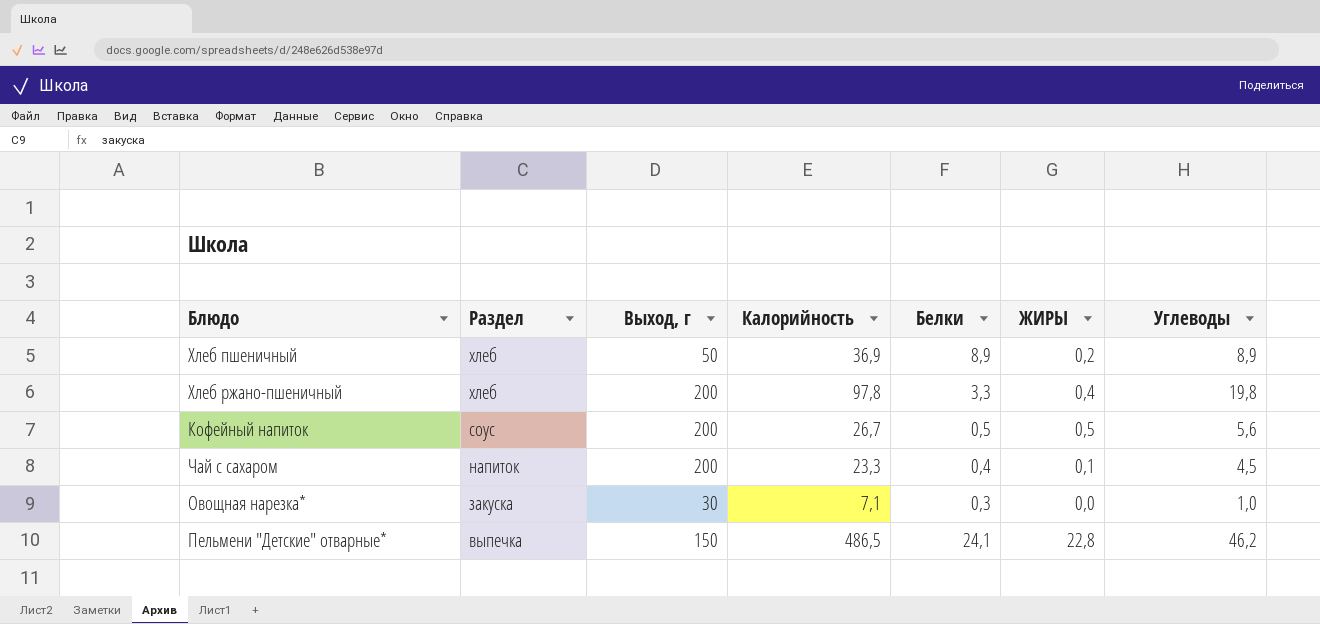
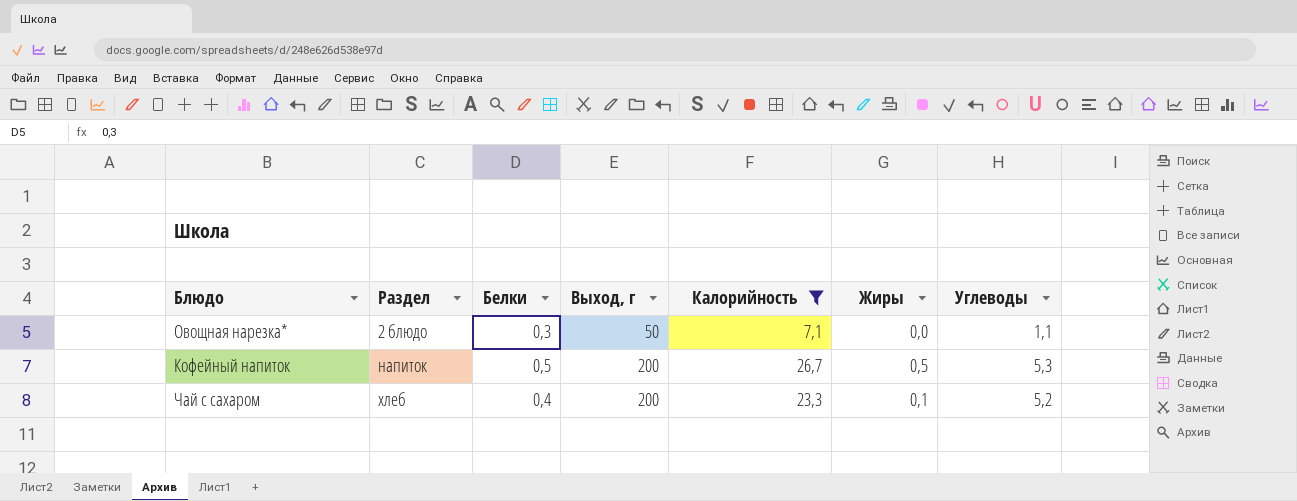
filter: none -> Калорийность <= 26,7
row order: Раздел descending -> Раздел ascending
column Белки | position: 5 -> 3
column name: ЖИРЫ -> Жиры
Овощная нарезка* | Раздел: закуска -> 2 блюдо
Овощная нарезка* | Выход, г: 30 -> 50
Овощная нарезка* | Углеводы: 1,0 -> 1,1
Кофейный напиток | Раздел: соус -> напиток
Кофейный напиток | Углеводы: 5,6 -> 5,3
Чай с сахаром | Раздел: напиток -> хлеб
Чай с сахаром | Углеводы: 4,5 -> 5,2

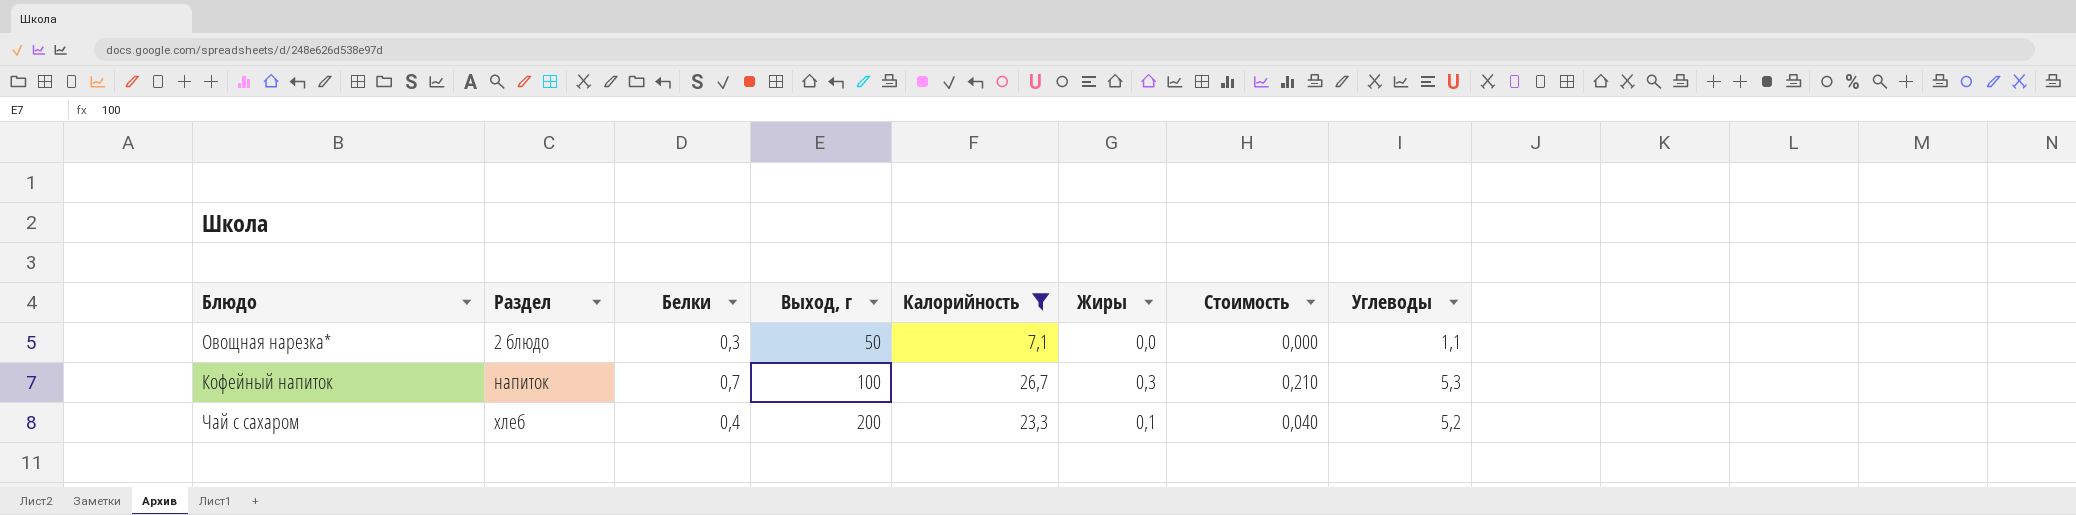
column Стоимость | formula: none -> [Белки] * [Жиры]
Кофейный напиток | Белки: 0,5 -> 0,7
Кофейный напиток | Выход, г: 200 -> 100
Кофейный напиток | Жиры: 0,5 -> 0,3

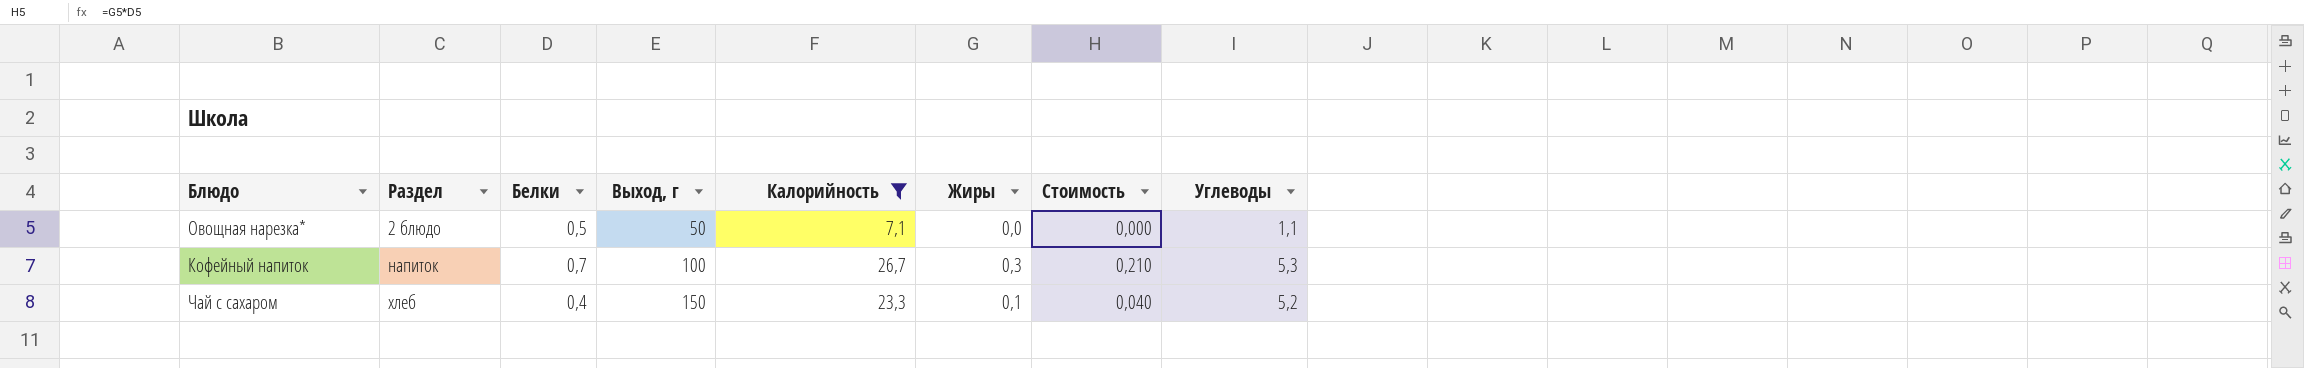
Овощная нарезка* | Белки: 0,3 -> 0,5
Чай с сахаром | Выход, г: 200 -> 150

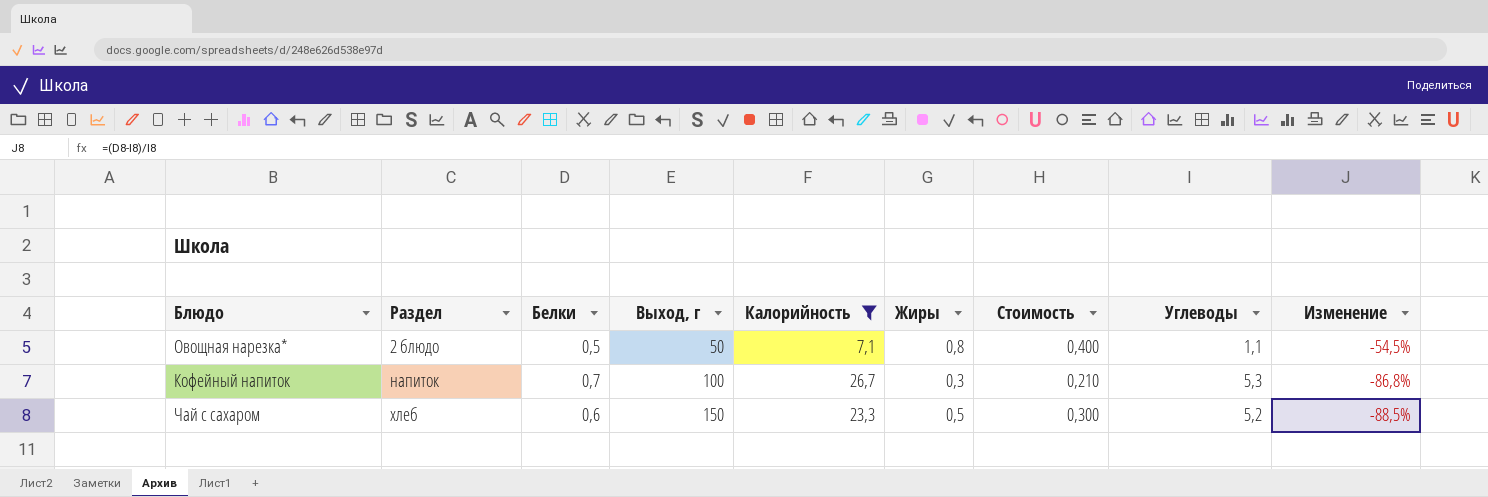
column Изменение | formula: none -> ([Белки] - [Углеводы]) / [Углеводы]
Овощная нарезка* | Жиры: 0,0 -> 0,8
Овощная нарезка* | Стоимость: 0,000 -> 0,400
Чай с сахаром | Белки: 0,4 -> 0,6
Чай с сахаром | Жиры: 0,1 -> 0,5
Чай с сахаром | Стоимость: 0,040 -> 0,300

